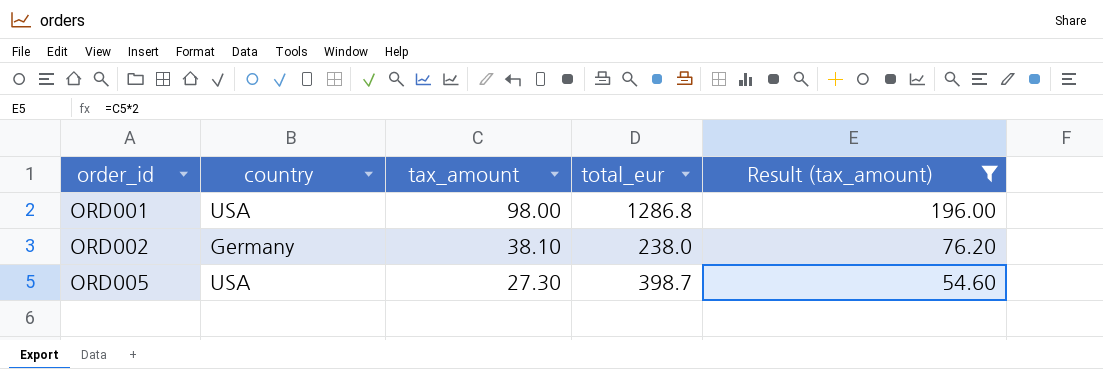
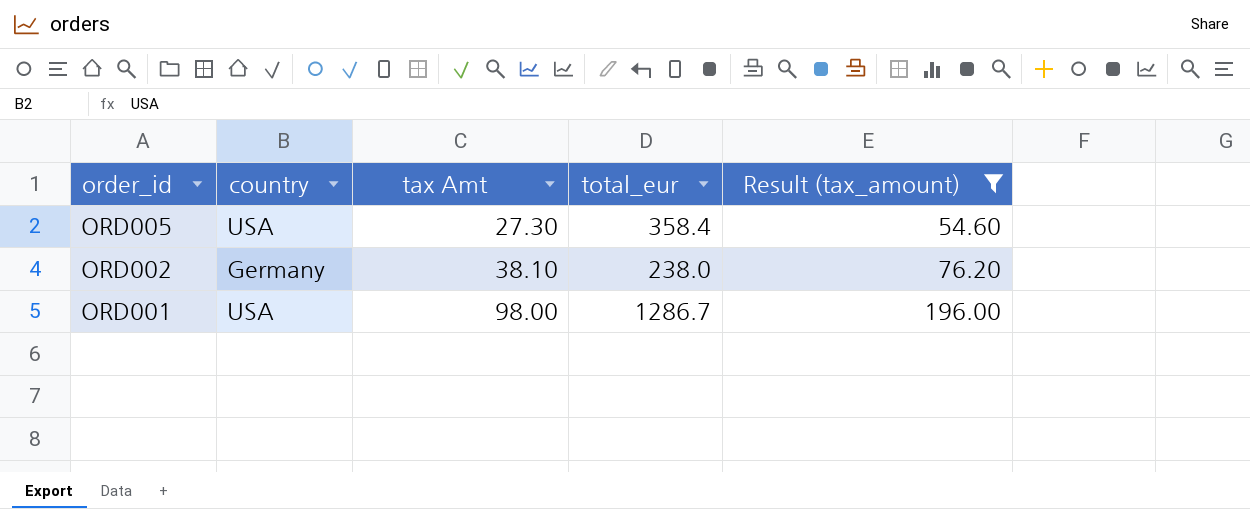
row order: order_id ascending -> order_id descending
column name: tax_amount -> tax Amt
ORD005 | total_eur: 398.7 -> 358.4
ORD001 | total_eur: 1286.8 -> 1286.7

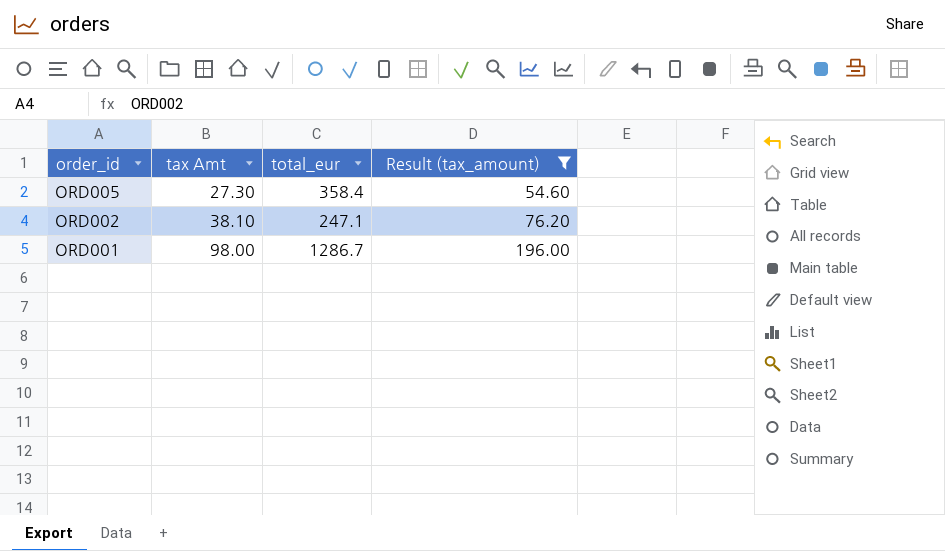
column country | position: 2 -> none
ORD002 | total_eur: 238.0 -> 247.1

